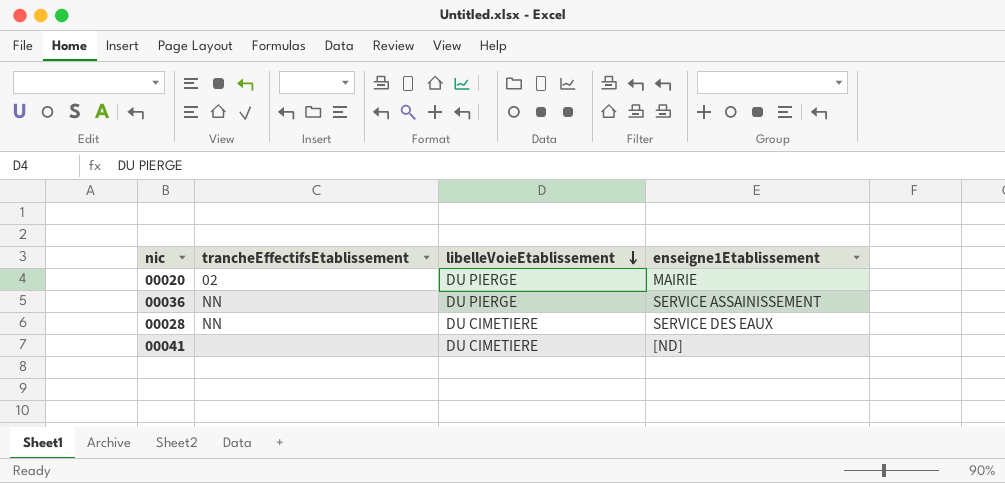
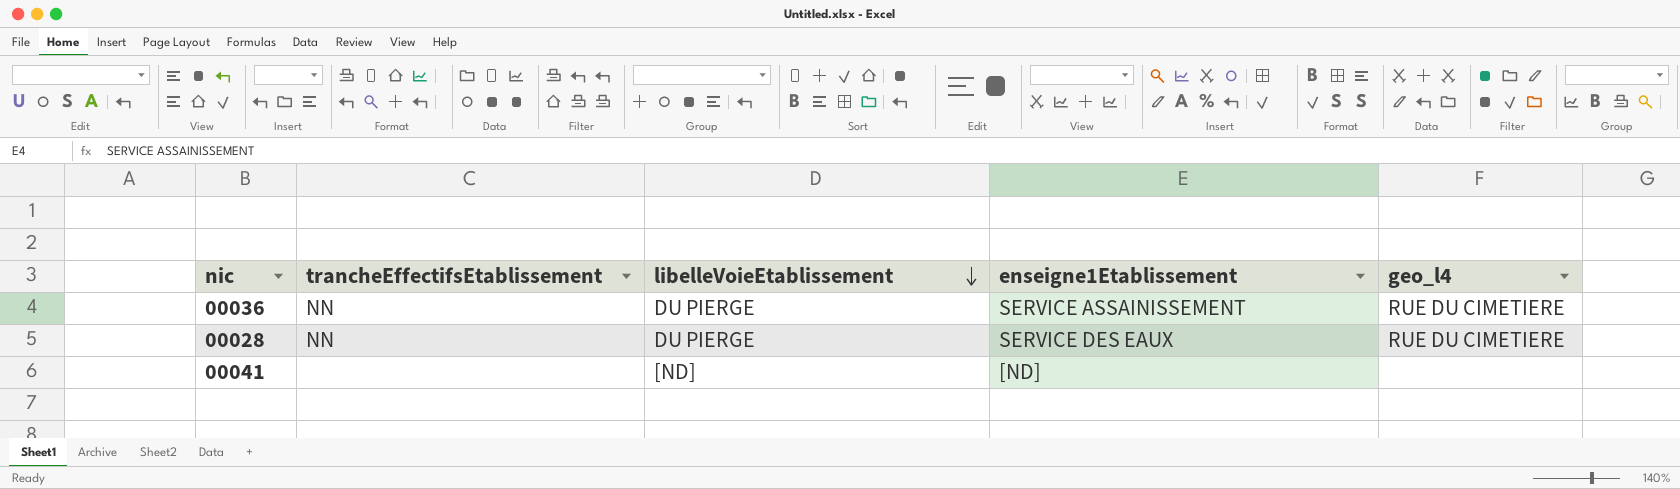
column geo_l4 | position: none -> 5
row 00020: 02 | DU PIERGE | MAIRIE -> none
00028 | libelleVoieEtablissement: DU CIMETIERE -> DU PIERGE
00041 | libelleVoieEtablissement: DU CIMETIERE -> [ND]

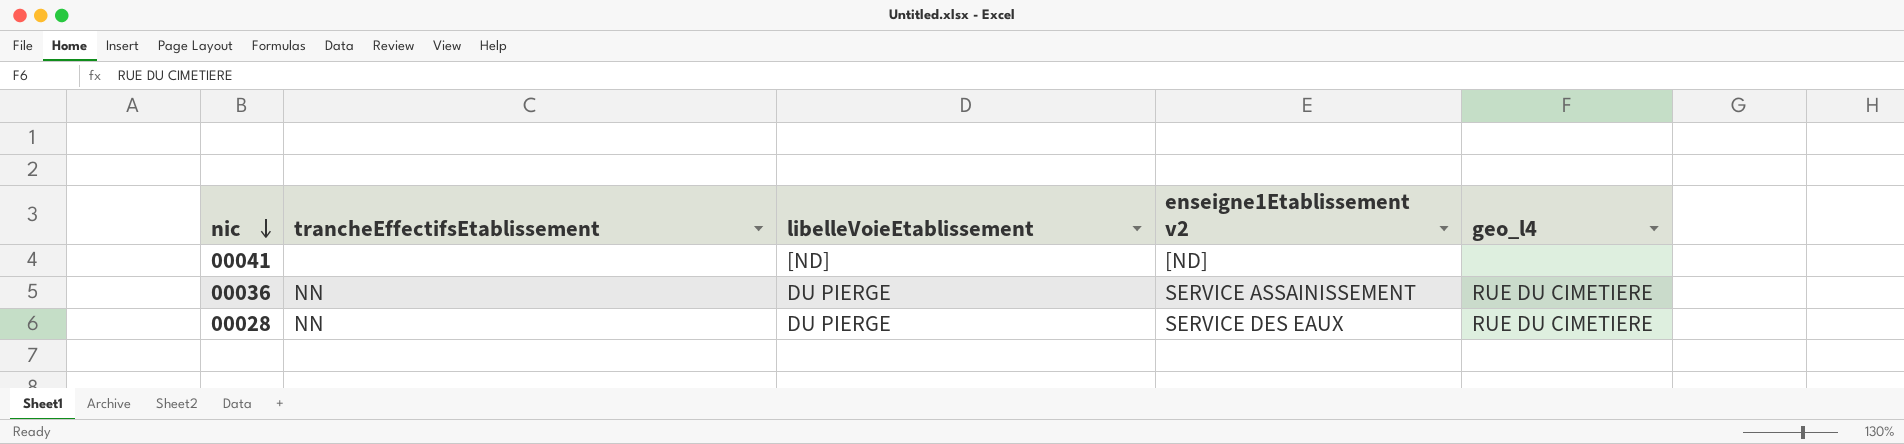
row order: libelleVoieEtablissement descending -> nic descending
column name: enseigne1Etablissement -> enseigne1Etablissement v2

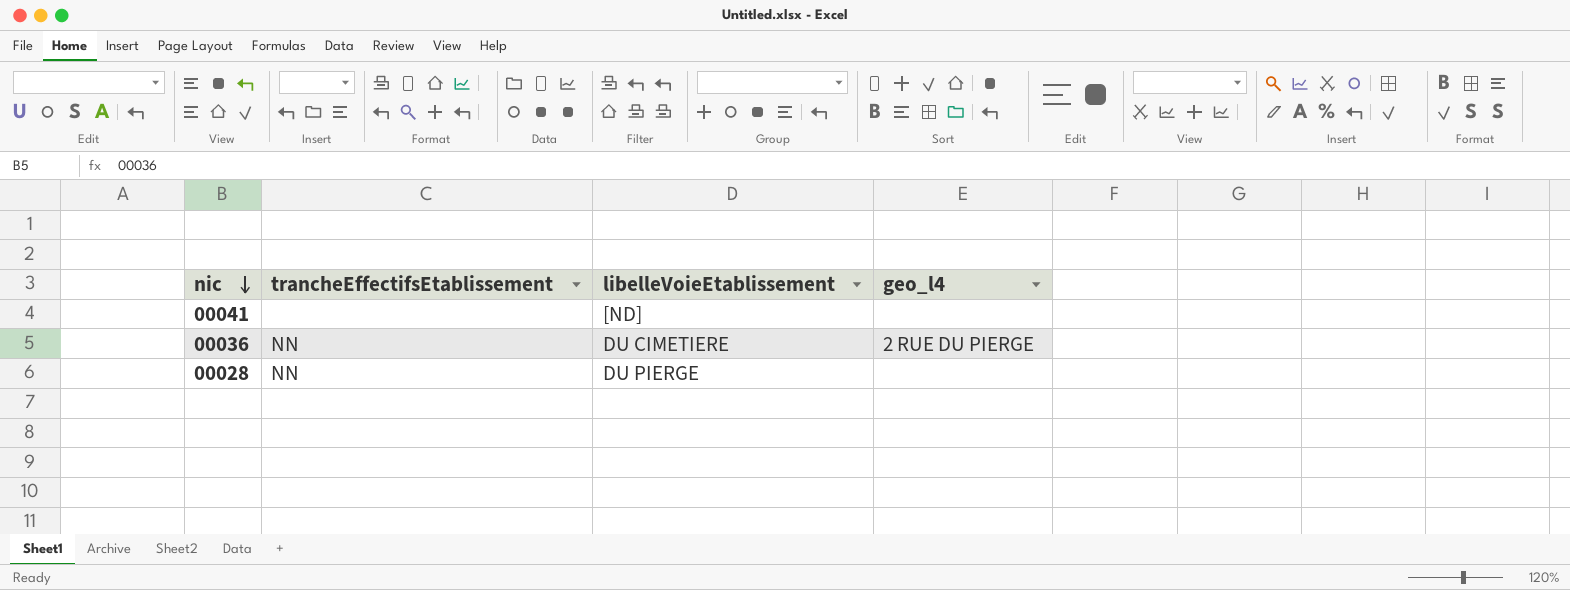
column enseigne1Etablissement v2 | position: 4 -> none
00036 | libelleVoieEtablissement: DU PIERGE -> DU CIMETIERE
00036 | geo_l4: RUE DU CIMETIERE -> 2 RUE DU PIERGE
00028 | geo_l4: RUE DU CIMETIERE -> none

